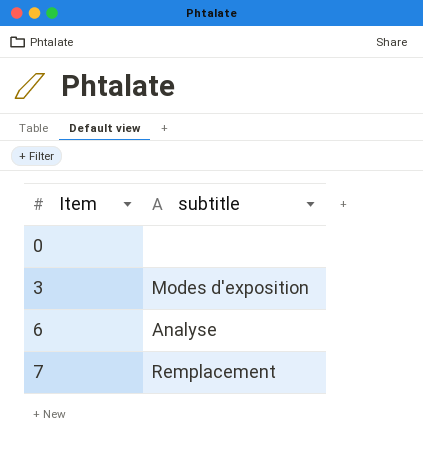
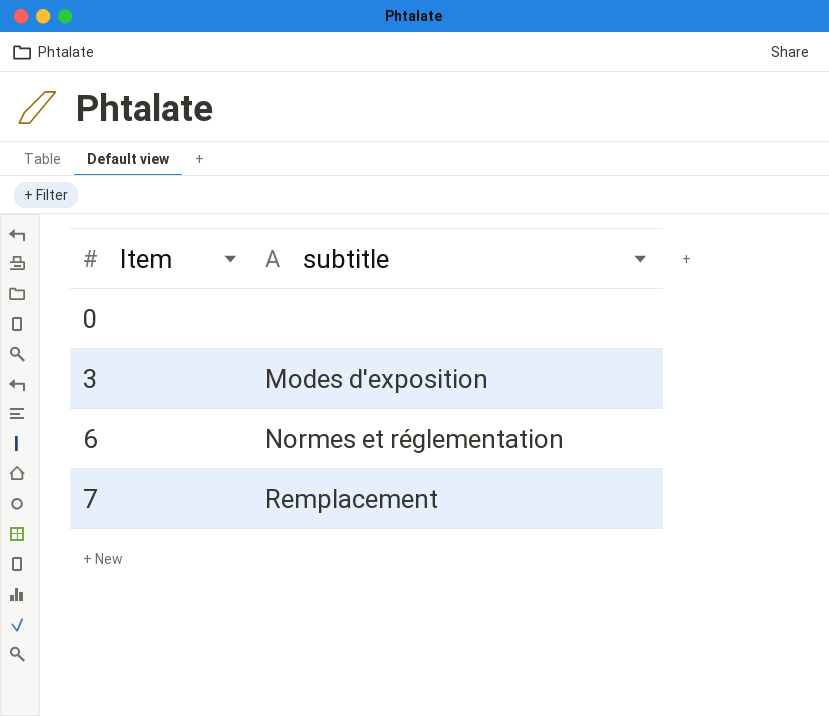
6 | subtitle: Analyse -> Normes et réglementation

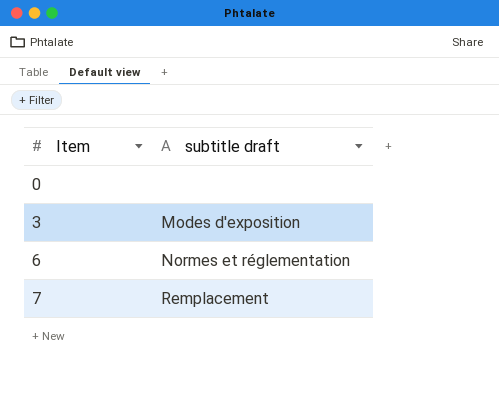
column name: subtitle -> subtitle draft

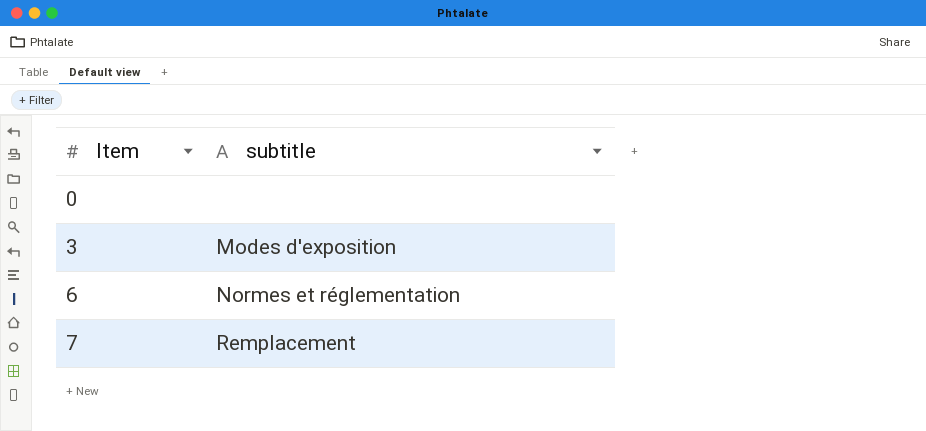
column name: subtitle draft -> subtitle

